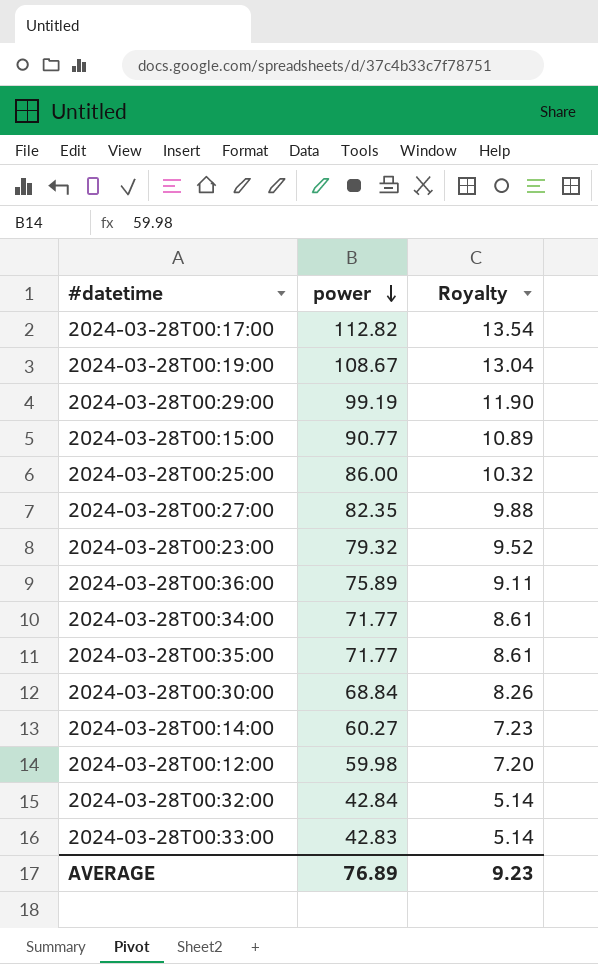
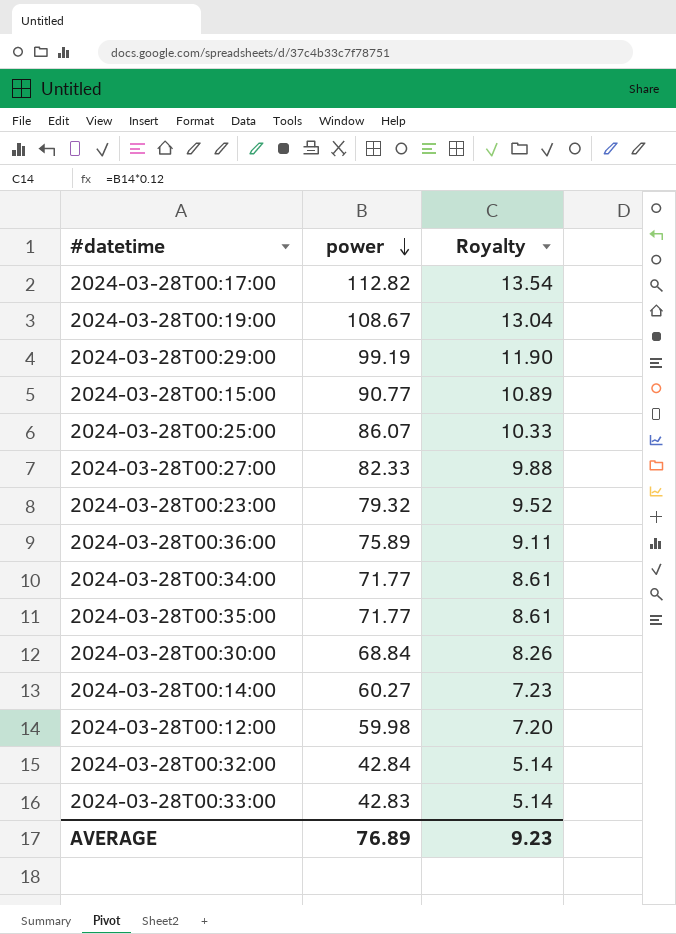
2024-03-28T00:25:00 | power: 86.00 -> 86.07
2024-03-28T00:25:00 | Royalty: 10.32 -> 10.33
2024-03-28T00:27:00 | power: 82.35 -> 82.33

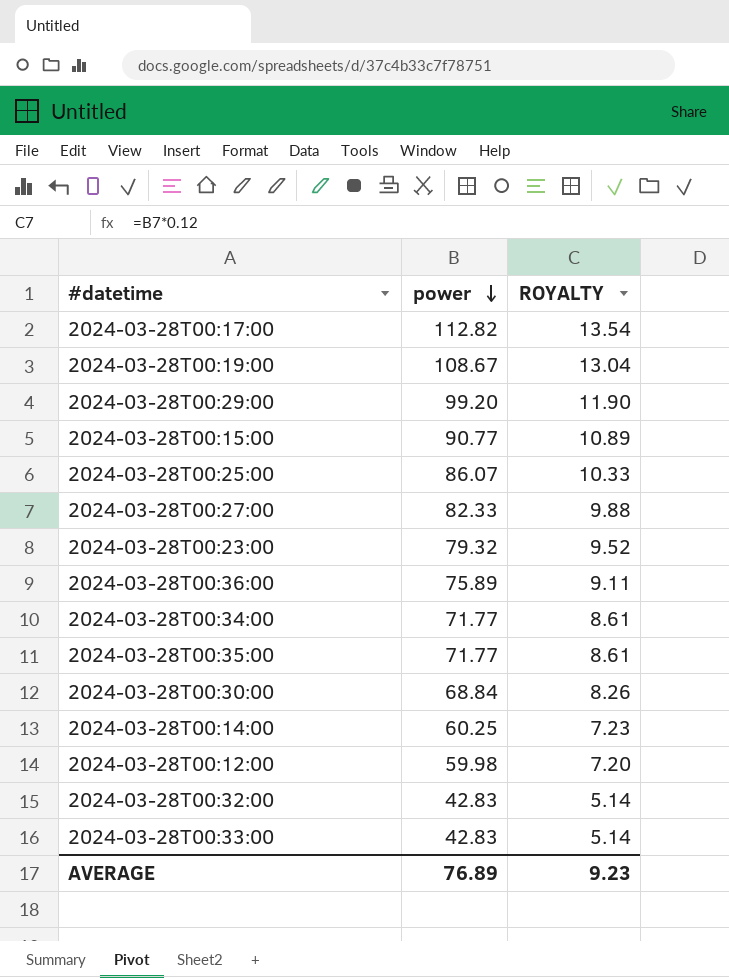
column name: Royalty -> ROYALTY
2024-03-28T00:29:00 | power: 99.19 -> 99.20
2024-03-28T00:14:00 | power: 60.27 -> 60.25
2024-03-28T00:32:00 | power: 42.84 -> 42.83

